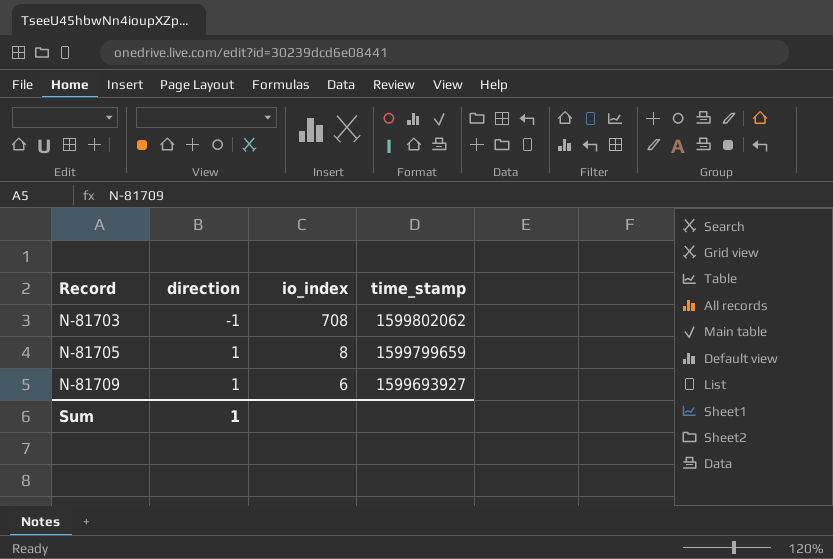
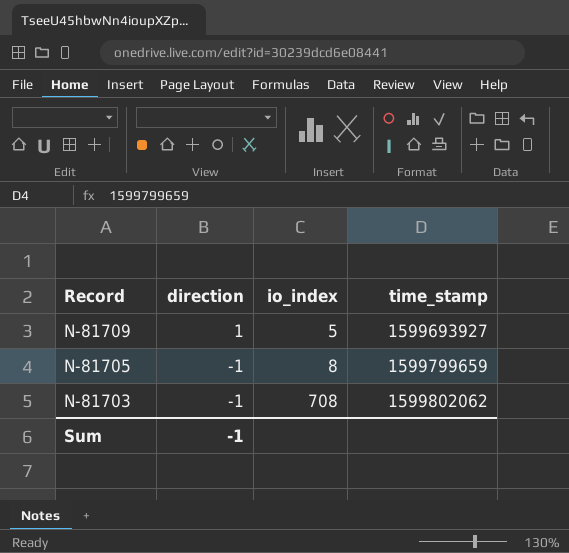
row order: Record ascending -> Record descending
N-81709 | io_index: 6 -> 5
N-81705 | direction: 1 -> -1
Sum | direction: 1 -> -1

